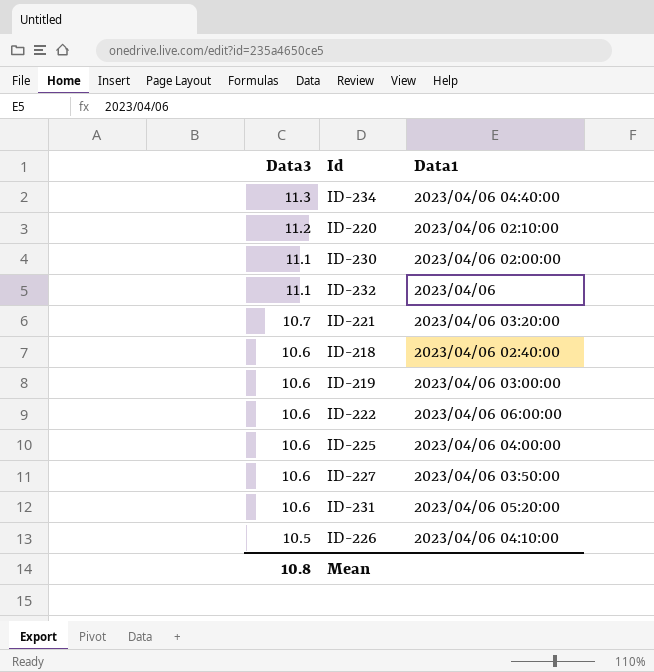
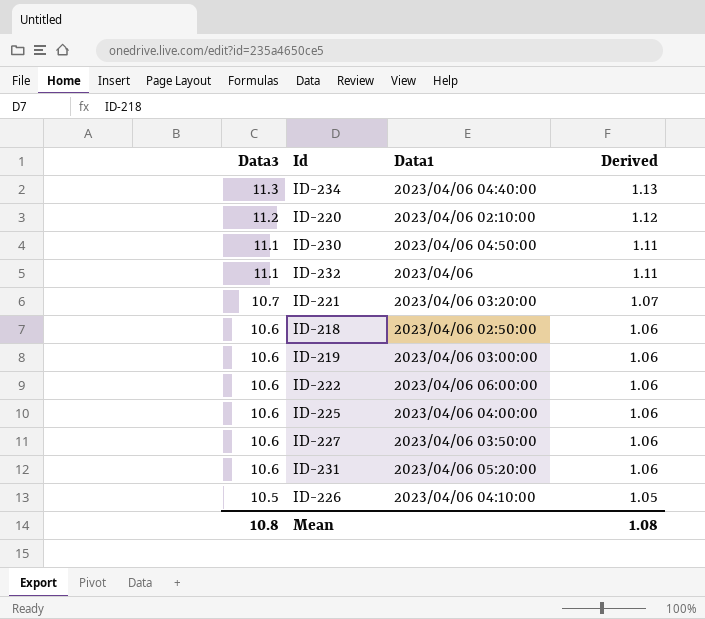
column Derived | formula: none -> [Data3] * 0.1
ID-230 | Data1: 2023/04/06 02:00:00 -> 2023/04/06 04:50:00
ID-218 | Data1: 2023/04/06 02:40:00 -> 2023/04/06 02:50:00

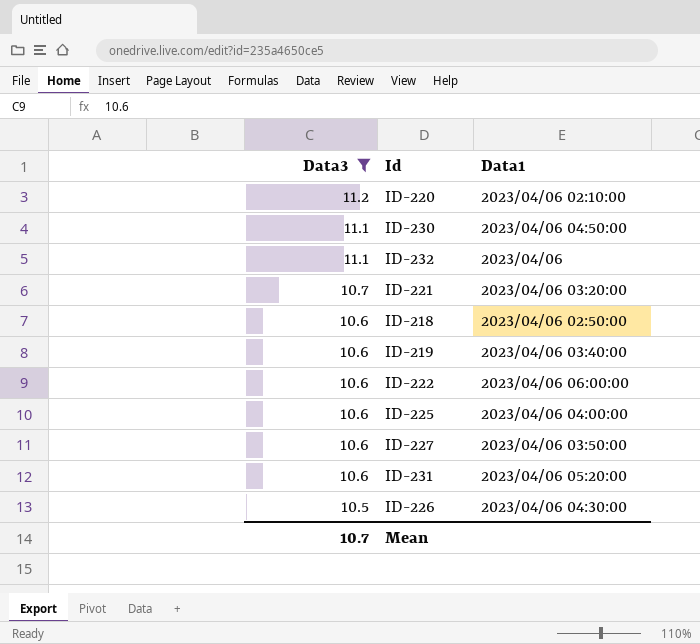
filter: none -> Data3 != 11.3
column Derived | formula: [Data3] * 0.1 -> none
ID-219 | Data1: 2023/04/06 03:00:00 -> 2023/04/06 03:40:00
ID-226 | Data1: 2023/04/06 04:10:00 -> 2023/04/06 04:30:00
Mean | Data3: 10.8 -> 10.7

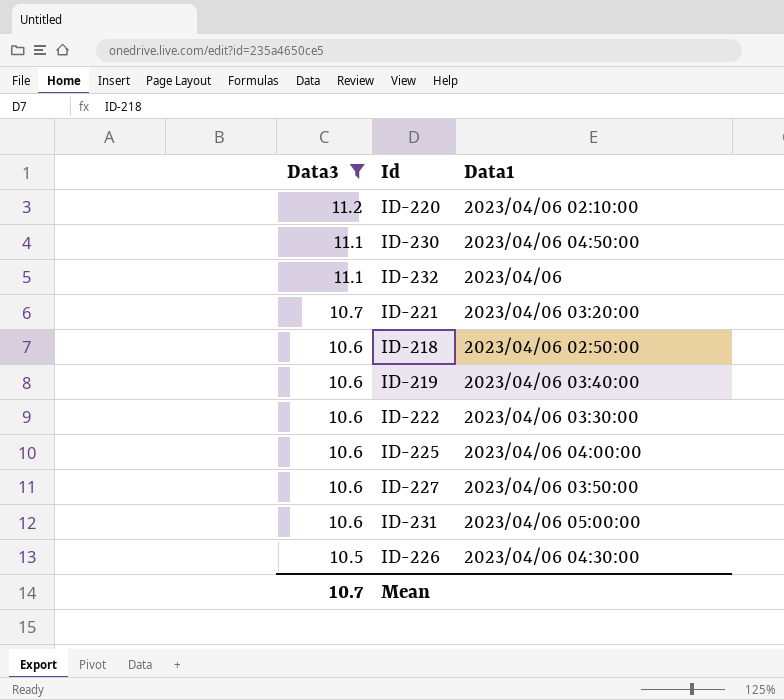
ID-222 | Data1: 2023/04/06 06:00:00 -> 2023/04/06 03:30:00
ID-231 | Data1: 2023/04/06 05:20:00 -> 2023/04/06 05:00:00

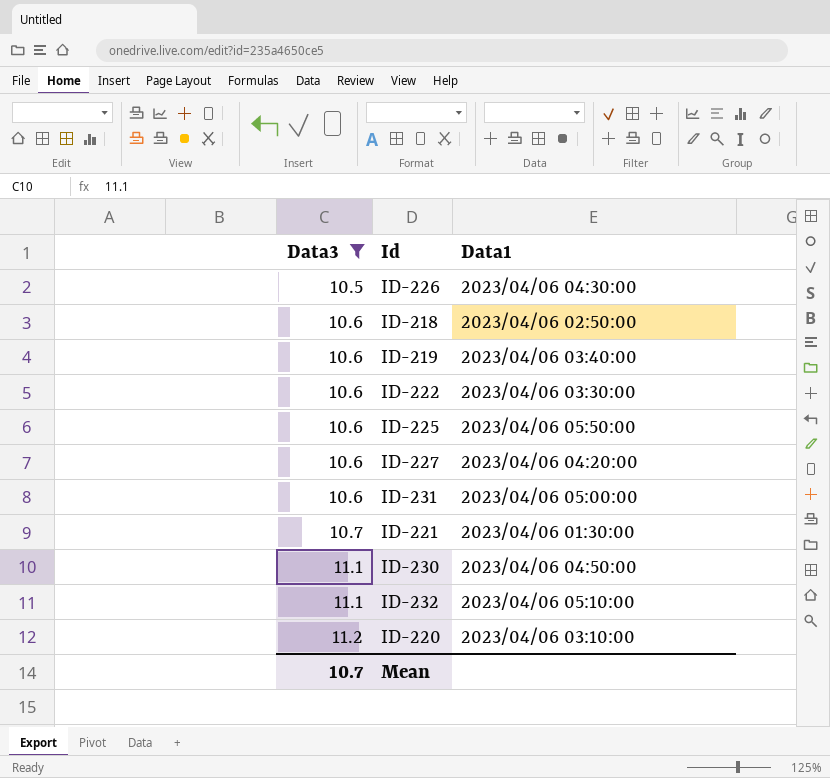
row order: Data3 descending -> Data3 ascending
ID-225 | Data1: 2023/04/06 04:00:00 -> 2023/04/06 05:50:00
ID-227 | Data1: 2023/04/06 03:50:00 -> 2023/04/06 04:20:00
ID-221 | Data1: 2023/04/06 03:20:00 -> 2023/04/06 01:30:00
ID-232 | Data1: 2023/04/06 -> 2023/04/06 05:10:00
ID-220 | Data1: 2023/04/06 02:10:00 -> 2023/04/06 03:10:00

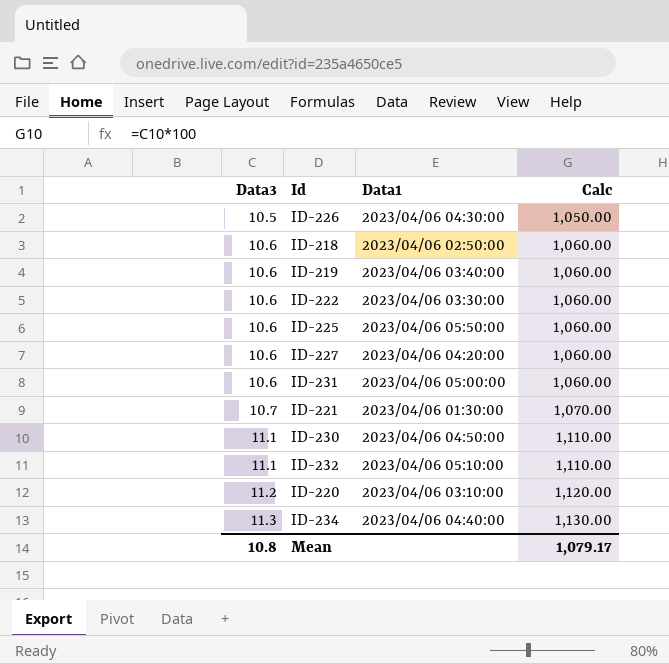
filter: Data3 != 11.3 -> none
column Calc | formula: none -> [Data3] * 100
Mean | Data3: 10.7 -> 10.8

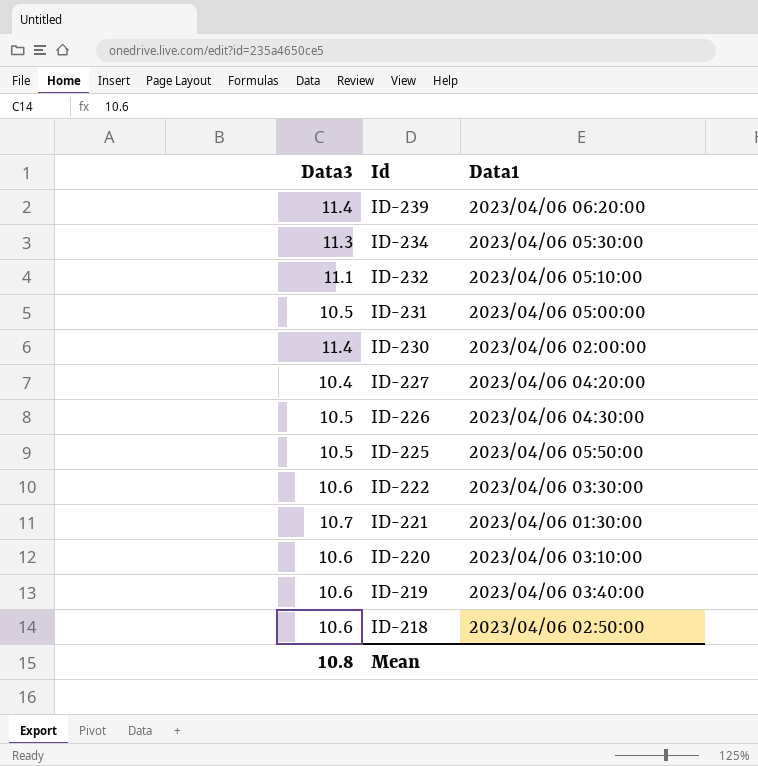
row order: Data3 ascending -> Id descending
column Calc | formula: [Data3] * 100 -> none
row ID-239: none -> 11.4 | 2023/04/06 06:20:00
ID-234 | Data1: 2023/04/06 04:40:00 -> 2023/04/06 05:30:00
ID-231 | Data3: 10.6 -> 10.5
ID-230 | Data3: 11.1 -> 11.4
ID-230 | Data1: 2023/04/06 04:50:00 -> 2023/04/06 02:00:00
ID-227 | Data3: 10.6 -> 10.4
ID-225 | Data3: 10.6 -> 10.5
ID-220 | Data3: 11.2 -> 10.6

